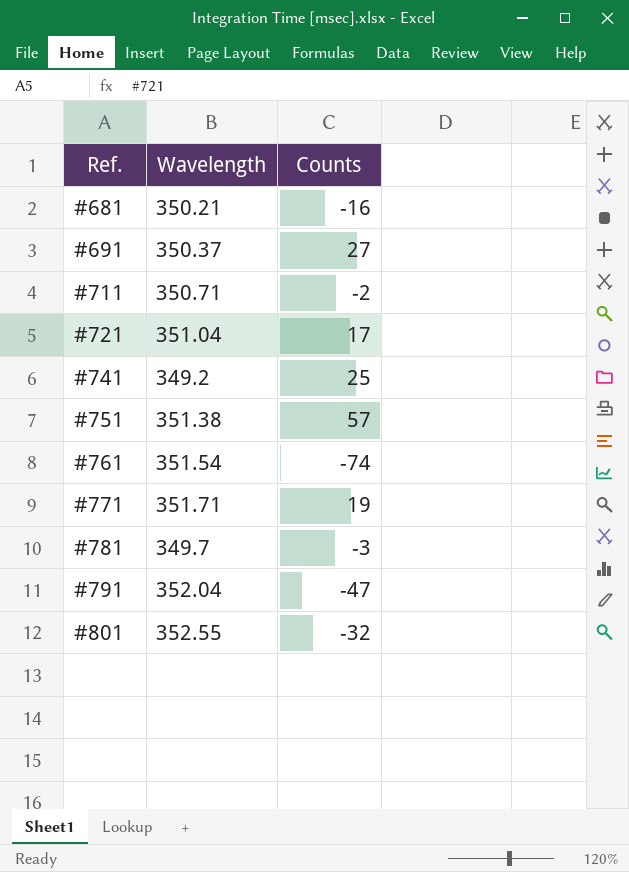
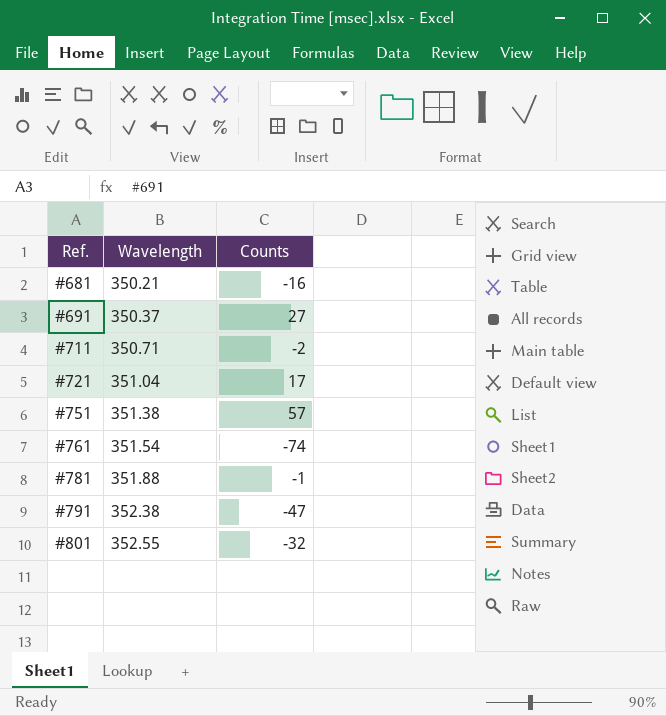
row #741: 349.2 | 25 -> none
row #771: 351.71 | 19 -> none
#781 | Wavelength: 349.7 -> 351.88
#781 | Counts: -3 -> -1
#791 | Wavelength: 352.04 -> 352.38

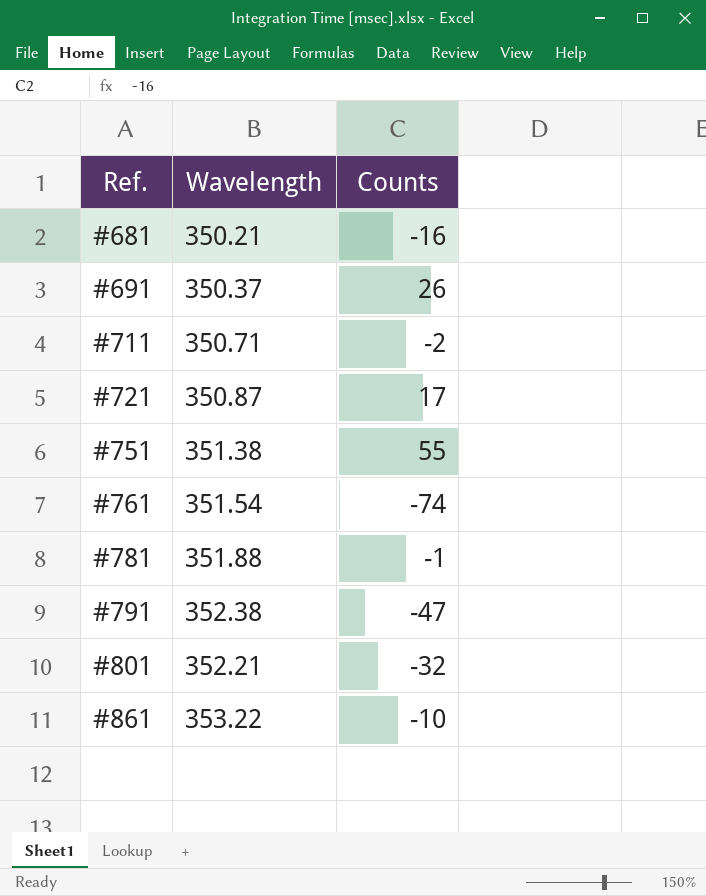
#691 | Counts: 27 -> 26
#721 | Wavelength: 351.04 -> 350.87
#751 | Counts: 57 -> 55
#801 | Wavelength: 352.55 -> 352.21
row #861: none -> 353.22 | -10

